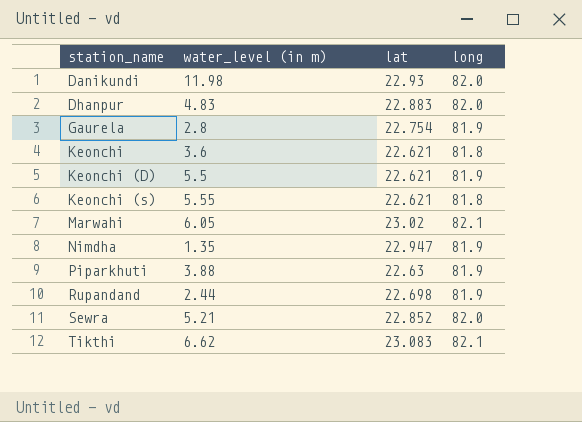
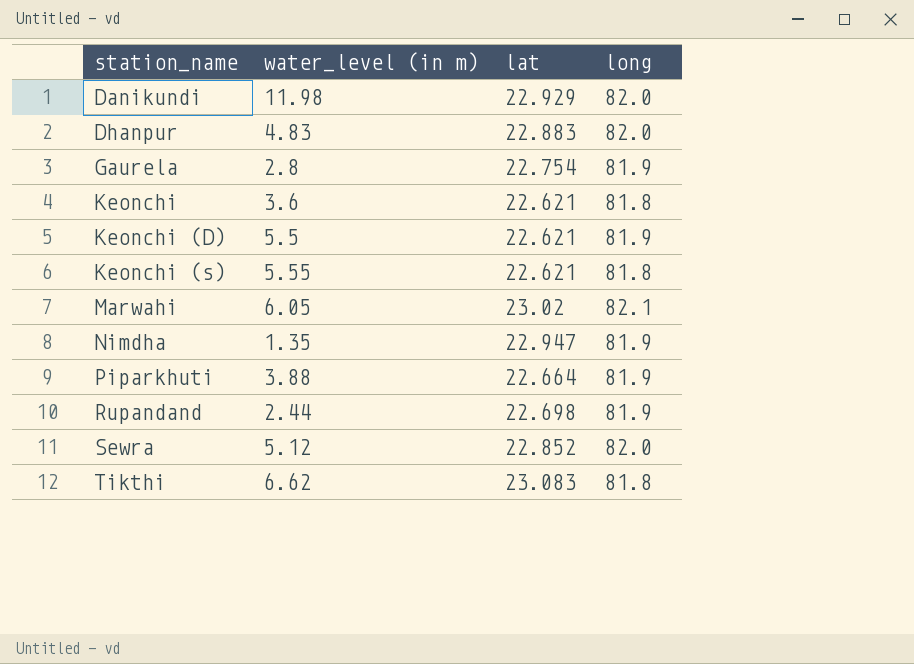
Danikundi | lat: 22.93 -> 22.929
Piparkhuti | lat: 22.63 -> 22.664
Sewra | water_level (in m): 5.21 -> 5.12
Tikthi | long: 82.1 -> 81.8

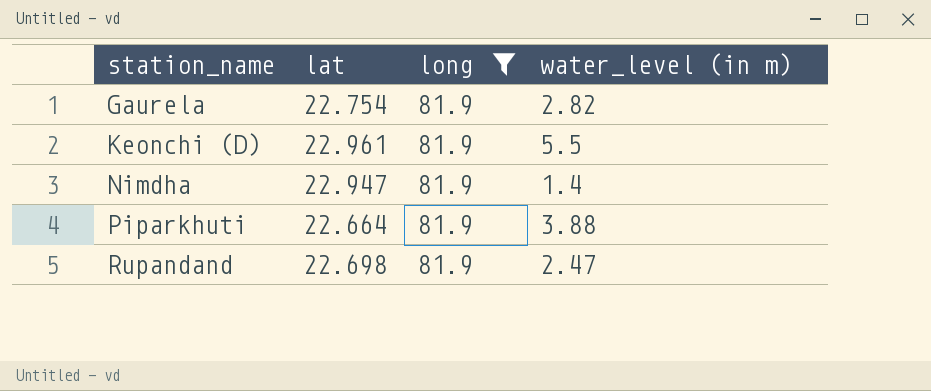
filter: none -> long = 81.9
column water_level (in m) | position: 2 -> 4
Gaurela | water_level (in m): 2.8 -> 2.82
Keonchi (D) | lat: 22.621 -> 22.961
Nimdha | water_level (in m): 1.35 -> 1.4
Rupandand | water_level (in m): 2.44 -> 2.47

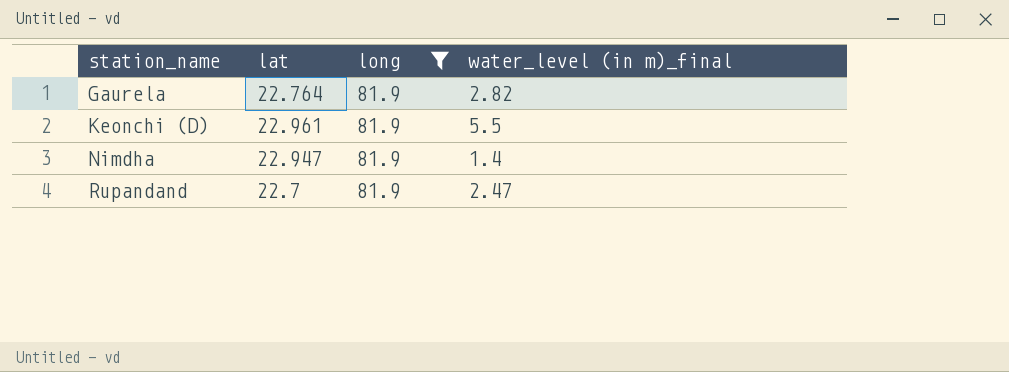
column name: water_level (in m) -> water_level (in m)_final
row Piparkhuti: 22.664 | 81.9 | 3.88 -> none
Gaurela | lat: 22.754 -> 22.764
Rupandand | lat: 22.698 -> 22.7

